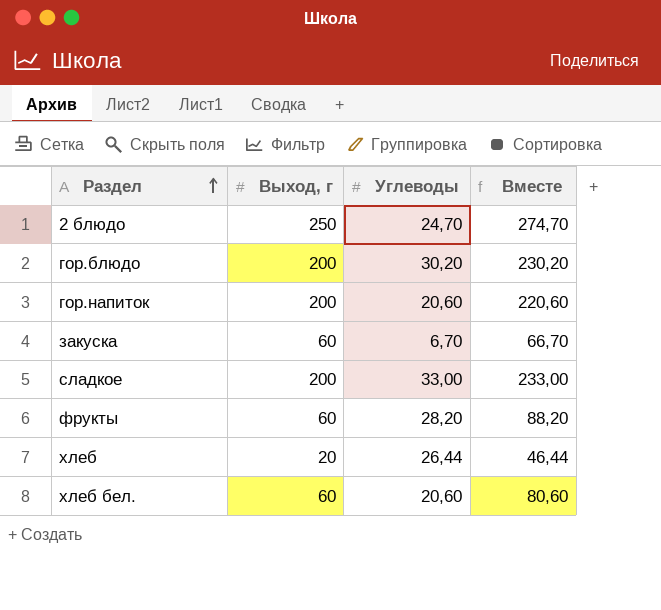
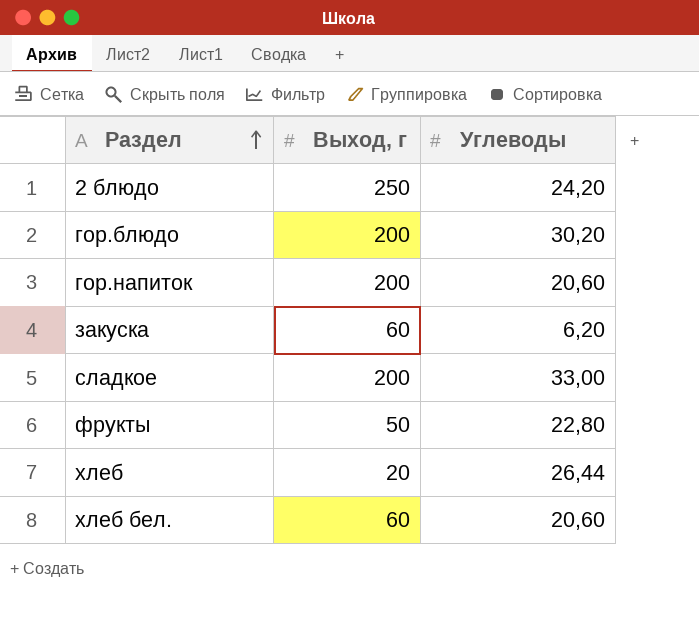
column Вместе | formula: [Выход, г] + [Углеводы] -> none
2 блюдо | Углеводы: 24,70 -> 24,20
закуска | Углеводы: 6,70 -> 6,20
фрукты | Выход, г: 60 -> 50
фрукты | Углеводы: 28,20 -> 22,80

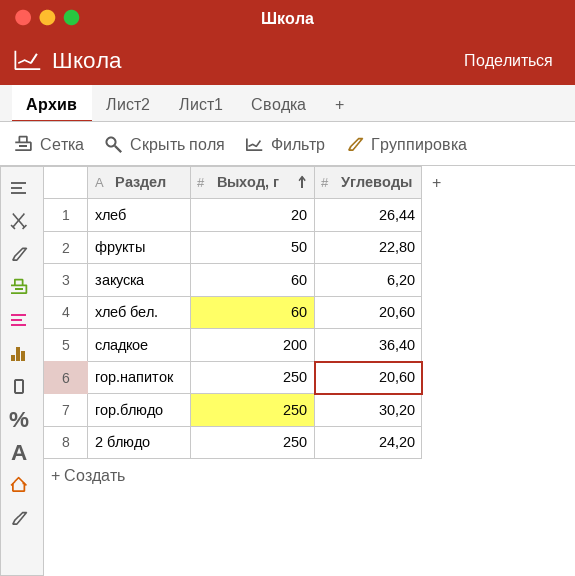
row order: Раздел ascending -> Выход, г ascending
сладкое | Углеводы: 33,00 -> 36,40
гор.напиток | Выход, г: 200 -> 250
гор.блюдо | Выход, г: 200 -> 250

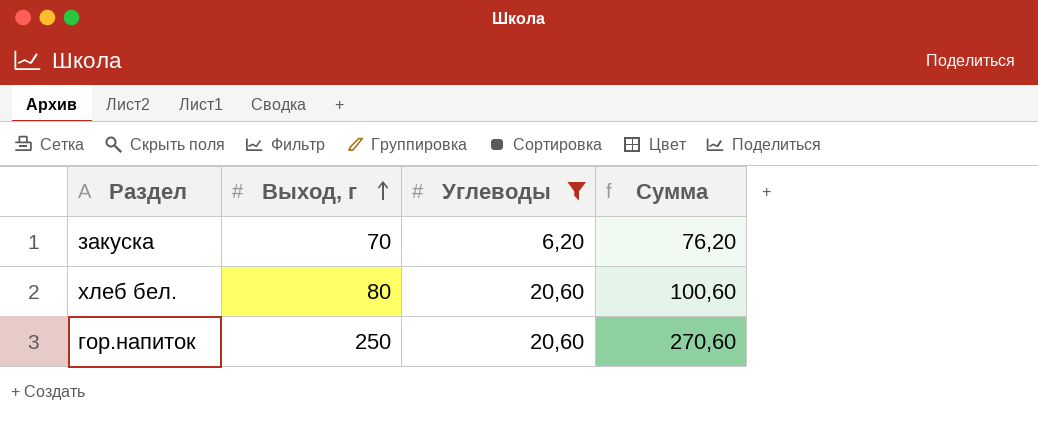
filter: none -> Углеводы <= 20,60
column Сумма | formula: none -> [Выход, г] + [Углеводы]
закуска | Выход, г: 60 -> 70
хлеб бел. | Выход, г: 60 -> 80

